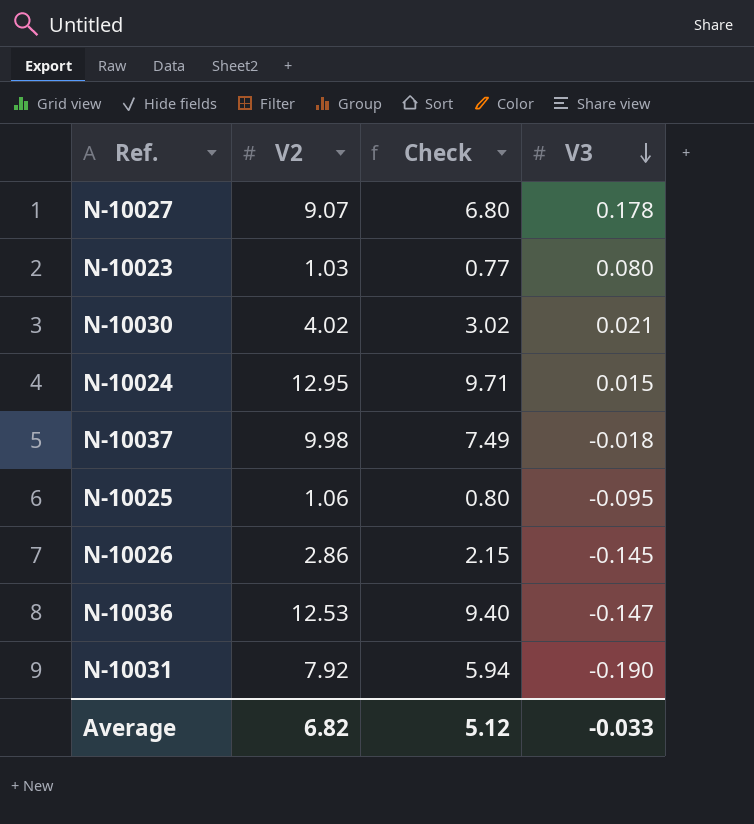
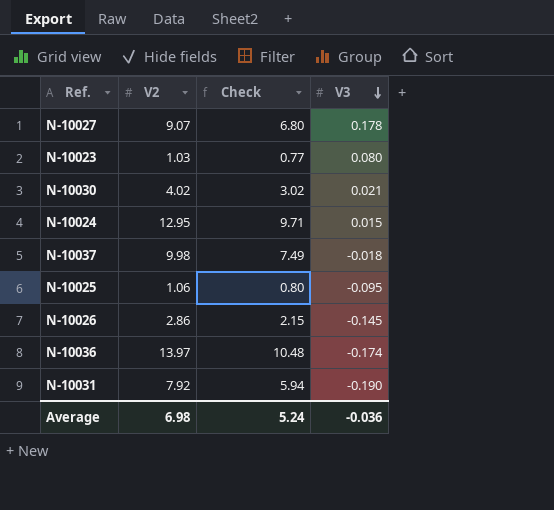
N-10036 | V2: 12.53 -> 13.97
N-10036 | Check: 9.40 -> 10.48
N-10036 | V3: -0.147 -> -0.174
Average | V2: 6.82 -> 6.98
Average | Check: 5.12 -> 5.24
Average | V3: -0.033 -> -0.036

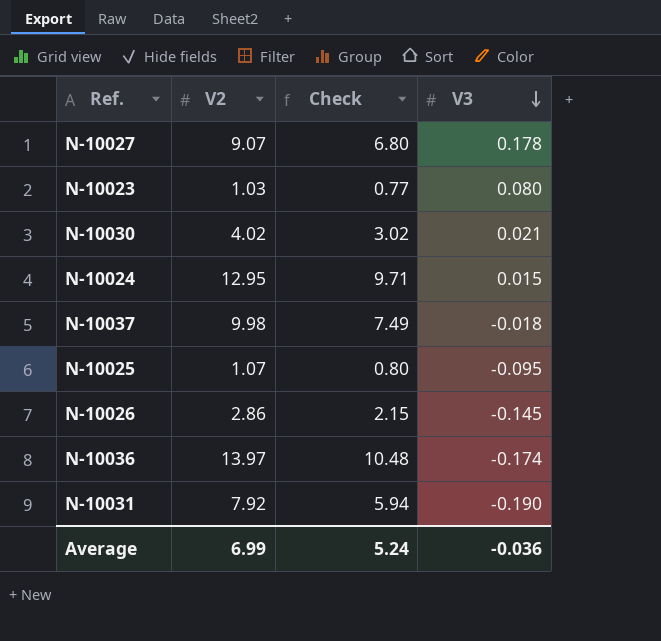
N-10025 | V2: 1.06 -> 1.07
Average | V2: 6.98 -> 6.99

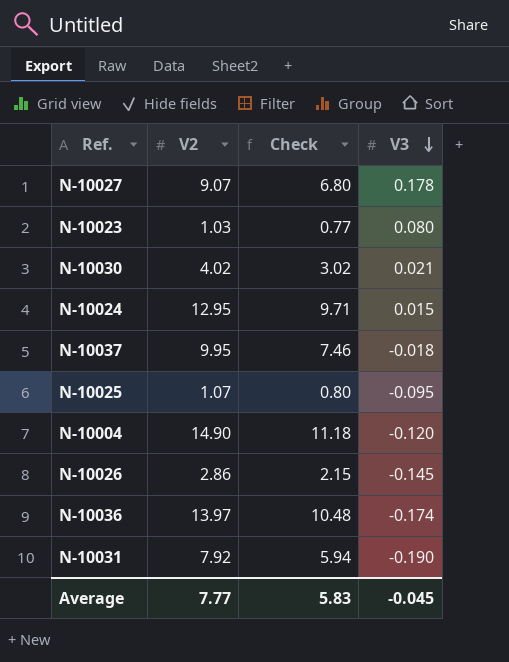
N-10037 | V2: 9.98 -> 9.95
N-10037 | Check: 7.49 -> 7.46
row N-10004: none -> 14.90 | 11.18 | -0.120
Average | V2: 6.99 -> 7.77
Average | Check: 5.24 -> 5.83
Average | V3: -0.036 -> -0.045

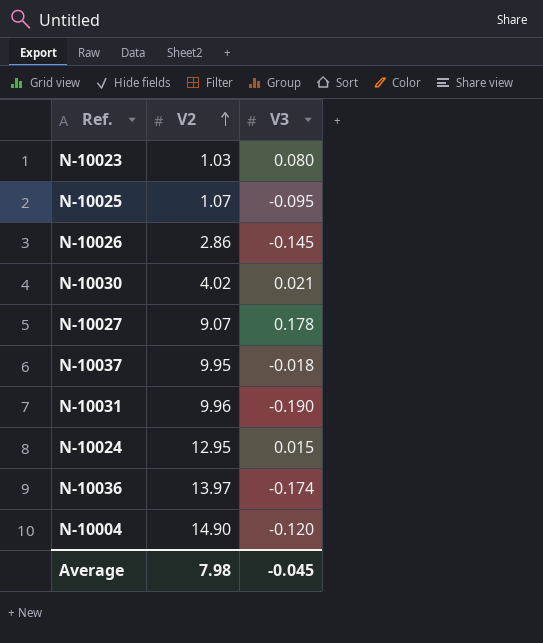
row order: V3 descending -> V2 ascending
column Check | formula: [V2] * 0.75 -> none
N-10031 | V2: 7.92 -> 9.96
Average | V2: 7.77 -> 7.98

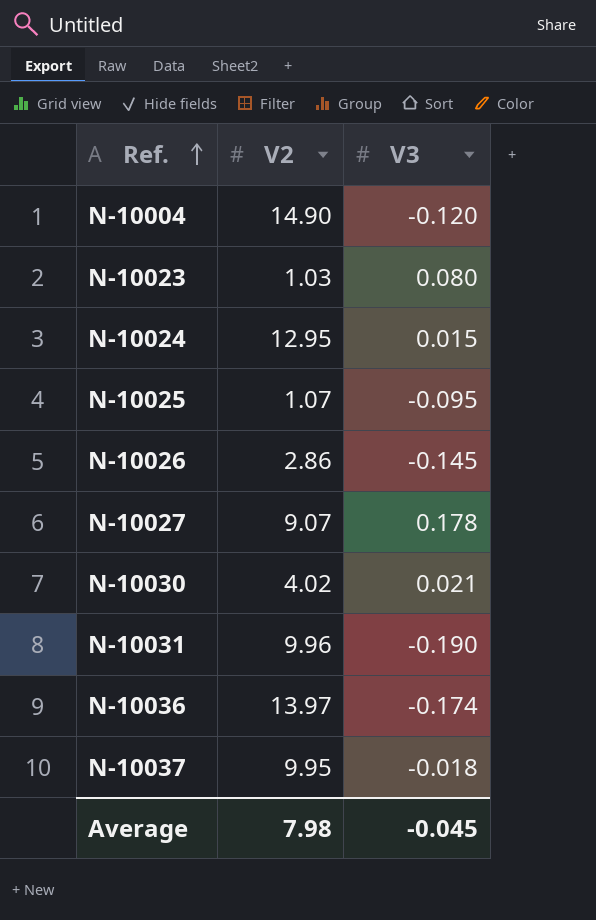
row order: V2 ascending -> Ref. ascending

